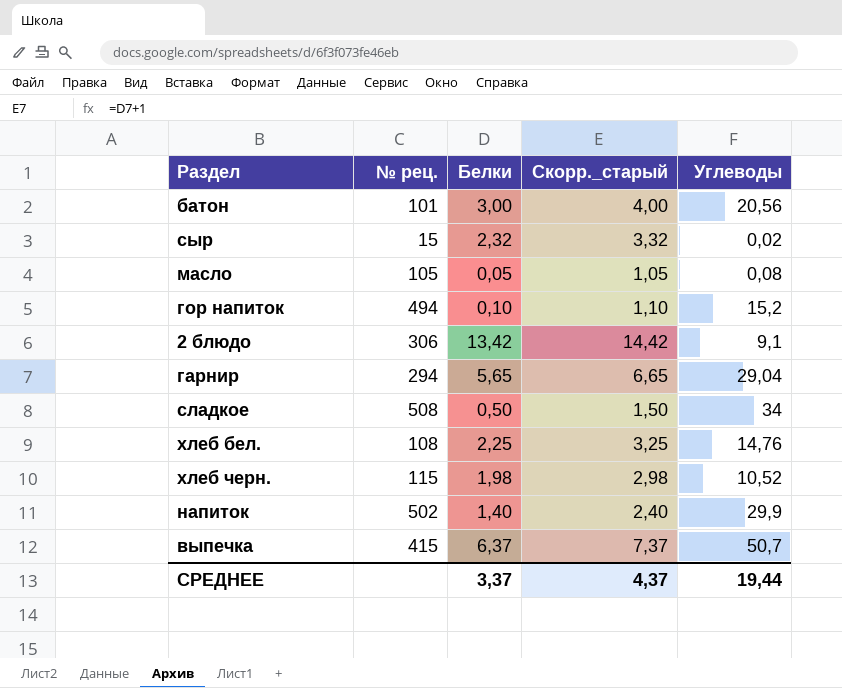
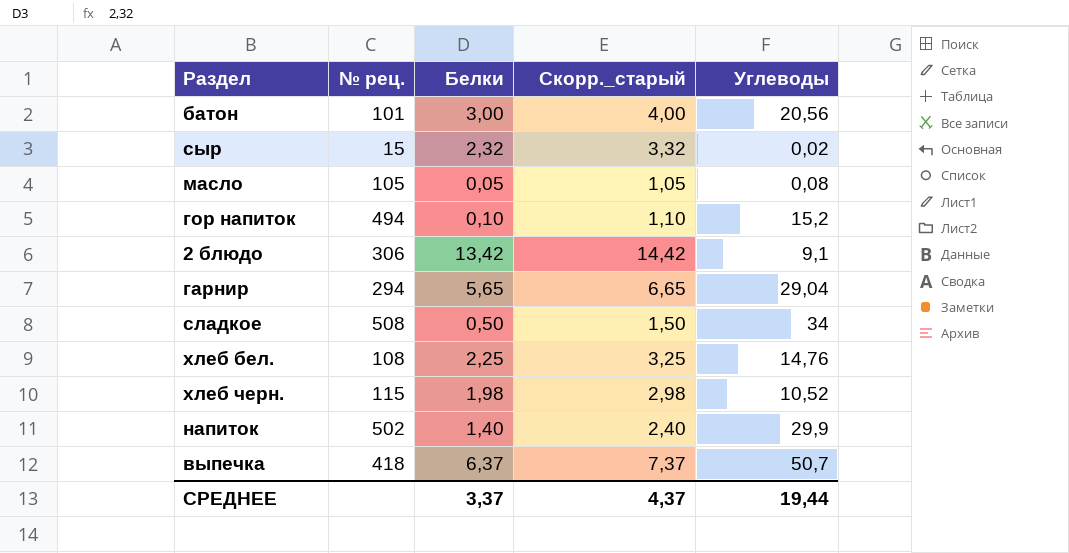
выпечка | № рец.: 415 -> 418

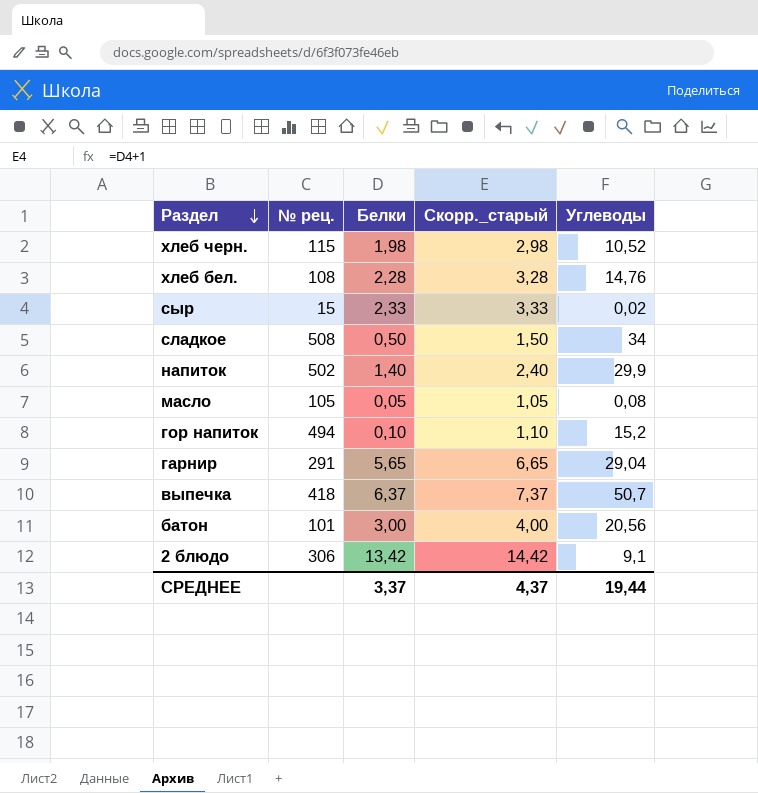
row order: none -> Раздел descending
хлеб бел. | Белки: 2,25 -> 2,28
хлеб бел. | Скорр._старый: 3,25 -> 3,28
сыр | Белки: 2,32 -> 2,33
сыр | Скорр._старый: 3,32 -> 3,33
гарнир | № рец.: 294 -> 291

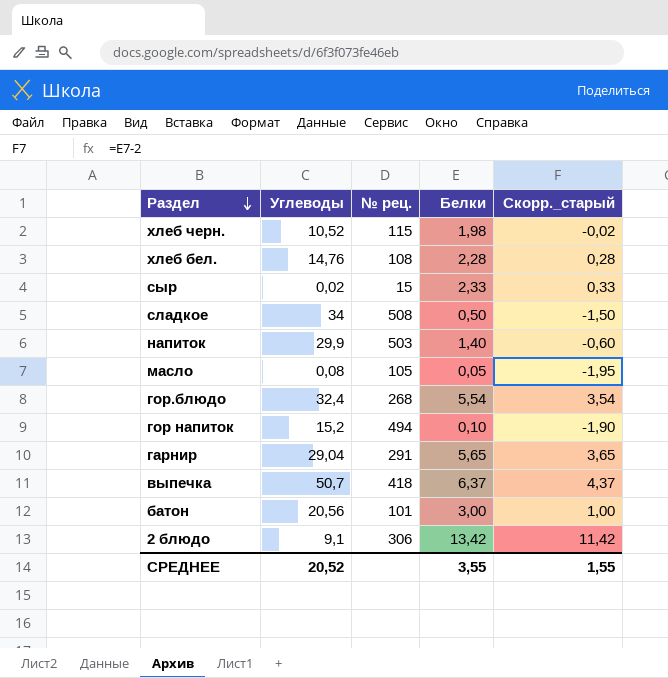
column Углеводы | position: 5 -> 2
column Скорр._старый | formula: [Белки] + 1 -> [Белки] - 2
напиток | № рец.: 502 -> 503
row гор.блюдо: none -> 32,4 | 268 | 5,54 | 3,54
СРЕДНЕЕ | Углеводы: 19,44 -> 20,52
СРЕДНЕЕ | Белки: 3,37 -> 3,55
СРЕДНЕЕ | Скорр._старый: 4,37 -> 1,55

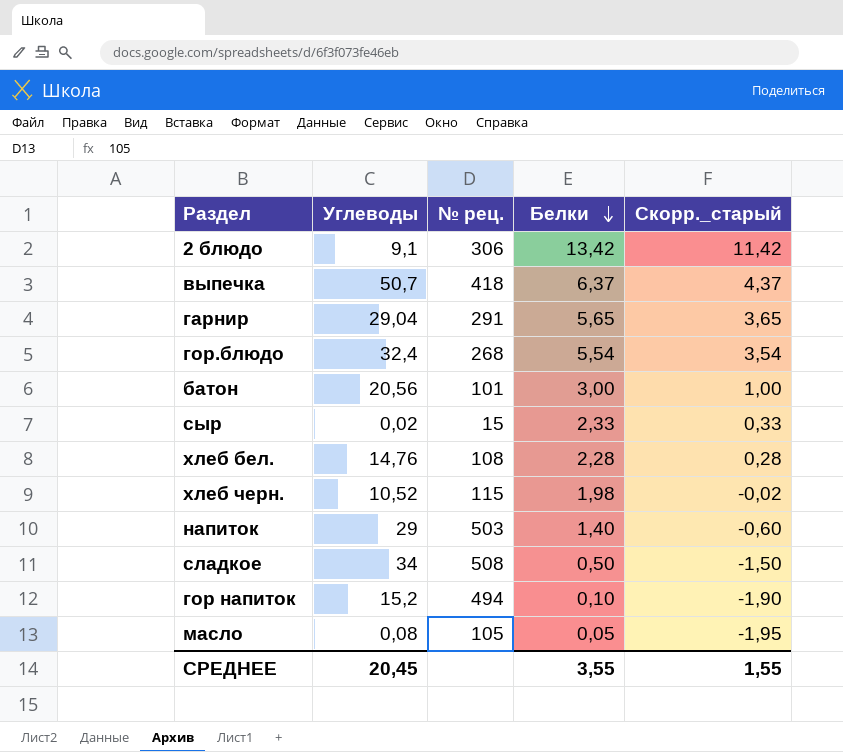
row order: Раздел descending -> Белки descending
напиток | Углеводы: 29,9 -> 29
СРЕДНЕЕ | Углеводы: 20,52 -> 20,45

